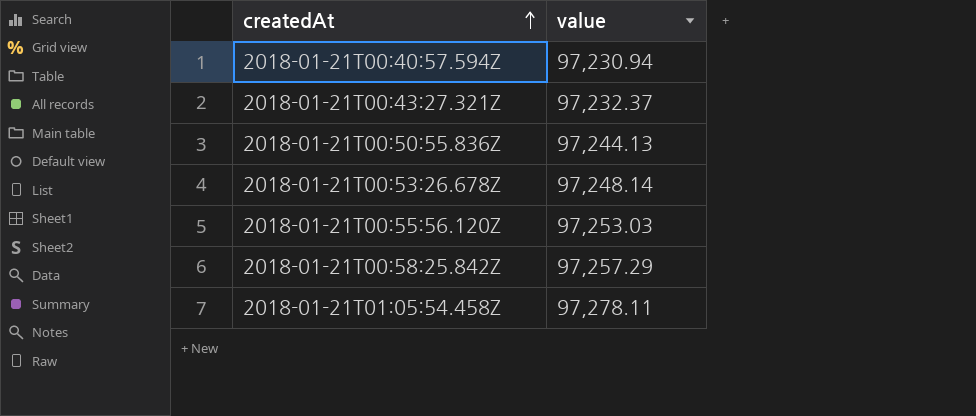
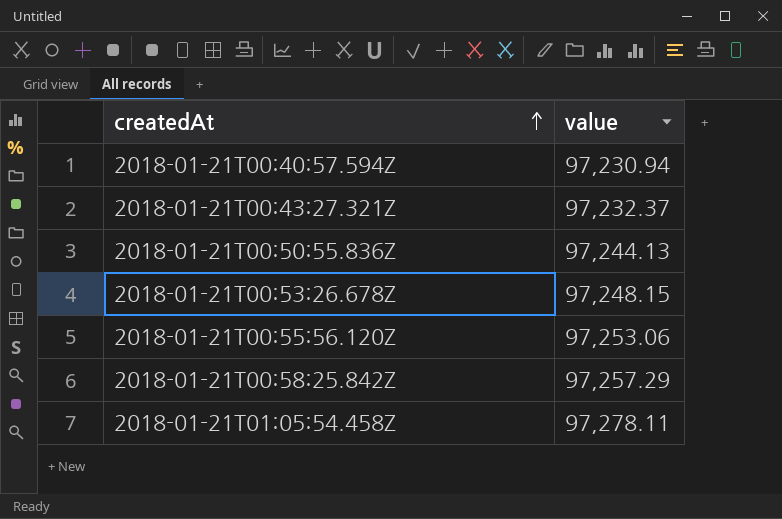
2018-01-21T00:53:26.678Z | value: 97,248.14 -> 97,248.15
2018-01-21T00:55:56.120Z | value: 97,253.03 -> 97,253.06

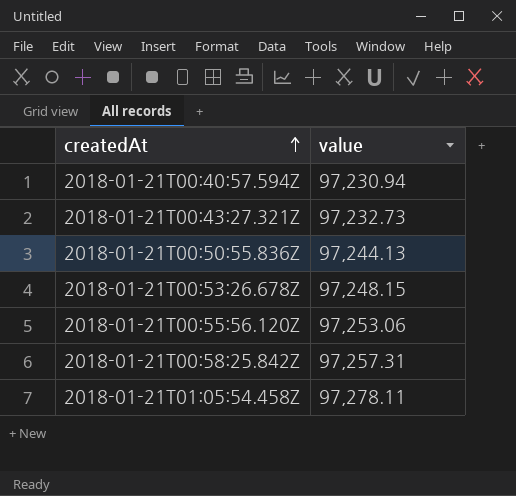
2018-01-21T00:43:27.321Z | value: 97,232.37 -> 97,232.73
2018-01-21T00:58:25.842Z | value: 97,257.29 -> 97,257.31

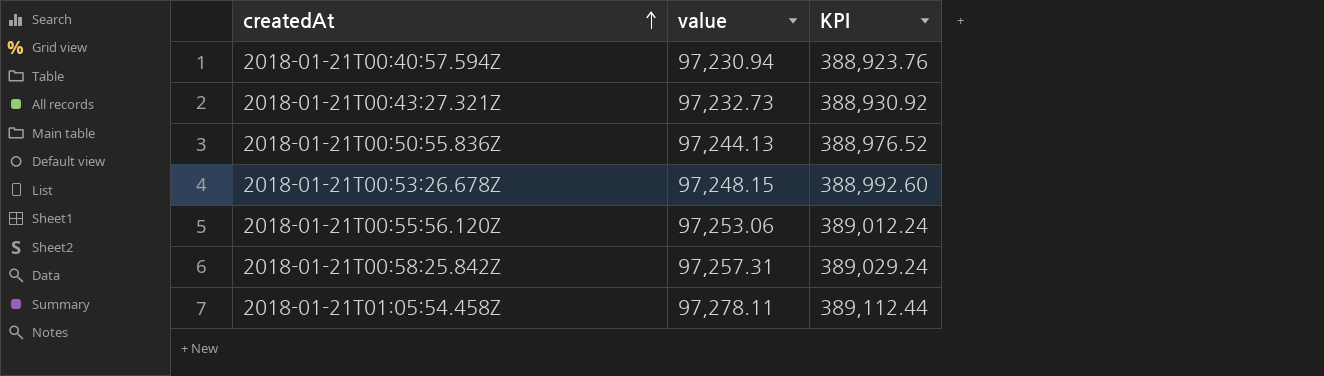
column KPI | formula: none -> [value] * 4

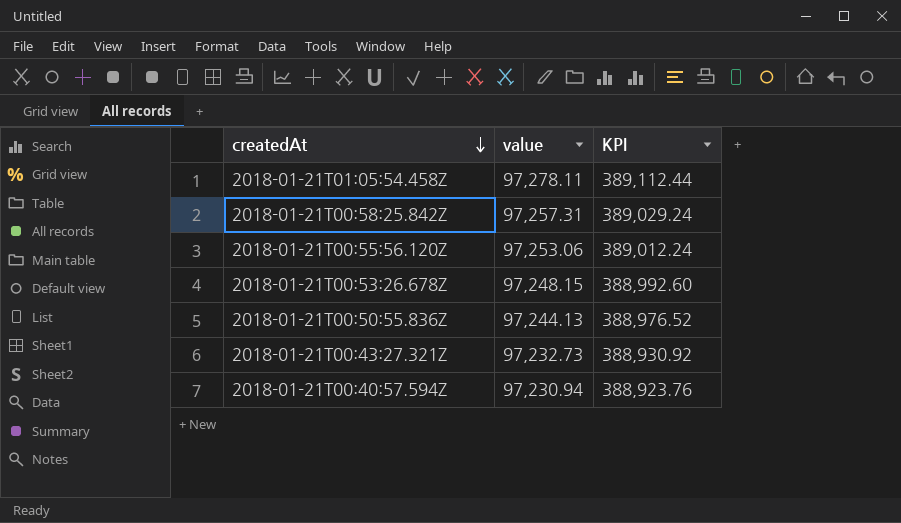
row order: createdAt ascending -> createdAt descending

